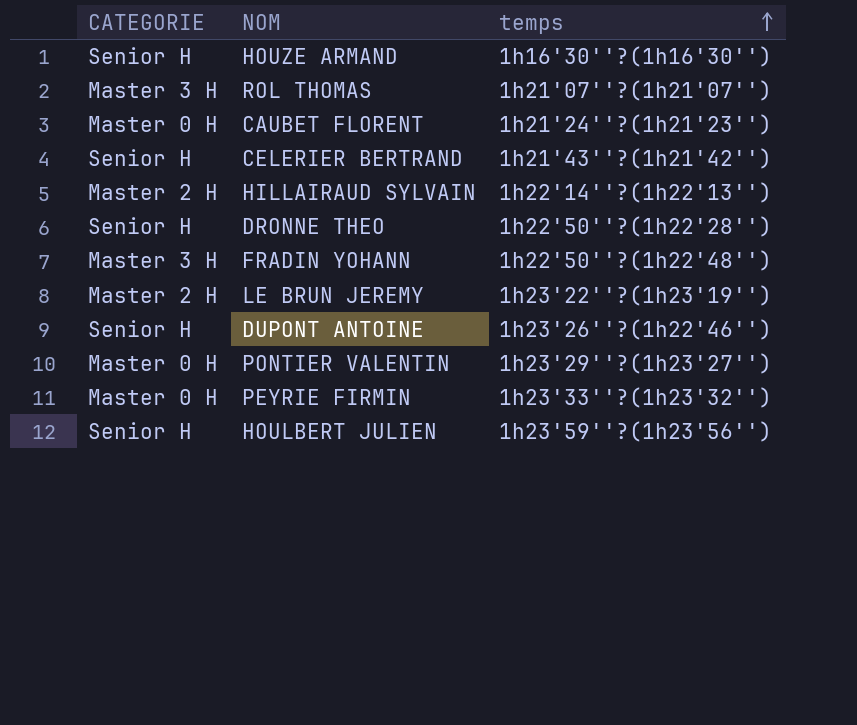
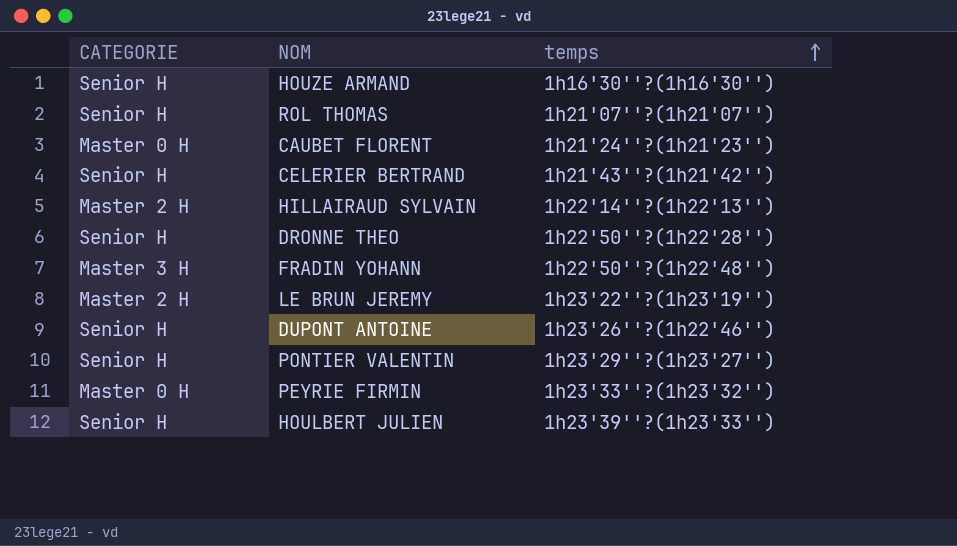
ROL THOMAS | CATEGORIE: Master 3 H -> Senior H
PONTIER VALENTIN | CATEGORIE: Master 0 H -> Senior H
HOULBERT JULIEN | temps: 1h23'59''?(1h23'56'') -> 1h23'39''?(1h23'33'')

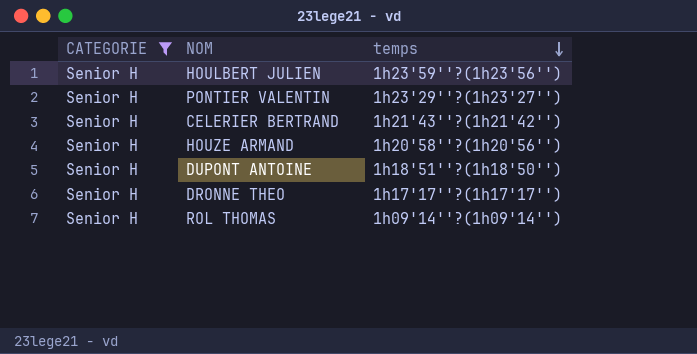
filter: none -> CATEGORIE = Senior H
row order: temps ascending -> temps descending
HOULBERT JULIEN | temps: 1h23'39''?(1h23'33'') -> 1h23'59''?(1h23'56'')
HOUZE ARMAND | temps: 1h16'30''?(1h16'30'') -> 1h20'58''?(1h20'56'')
DUPONT ANTOINE | temps: 1h23'26''?(1h22'46'') -> 1h18'51''?(1h18'50'')
DRONNE THEO | temps: 1h22'50''?(1h22'28'') -> 1h17'17''?(1h17'17'')
ROL THOMAS | temps: 1h21'07''?(1h21'07'') -> 1h09'14''?(1h09'14'')

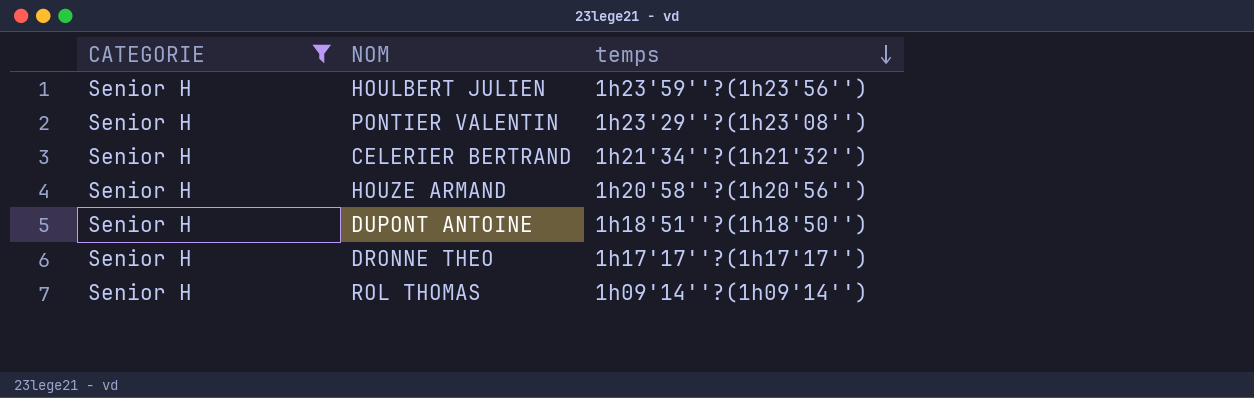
PONTIER VALENTIN | temps: 1h23'29''?(1h23'27'') -> 1h23'29''?(1h23'08'')
CELERIER BERTRAND | temps: 1h21'43''?(1h21'42'') -> 1h21'34''?(1h21'32'')

